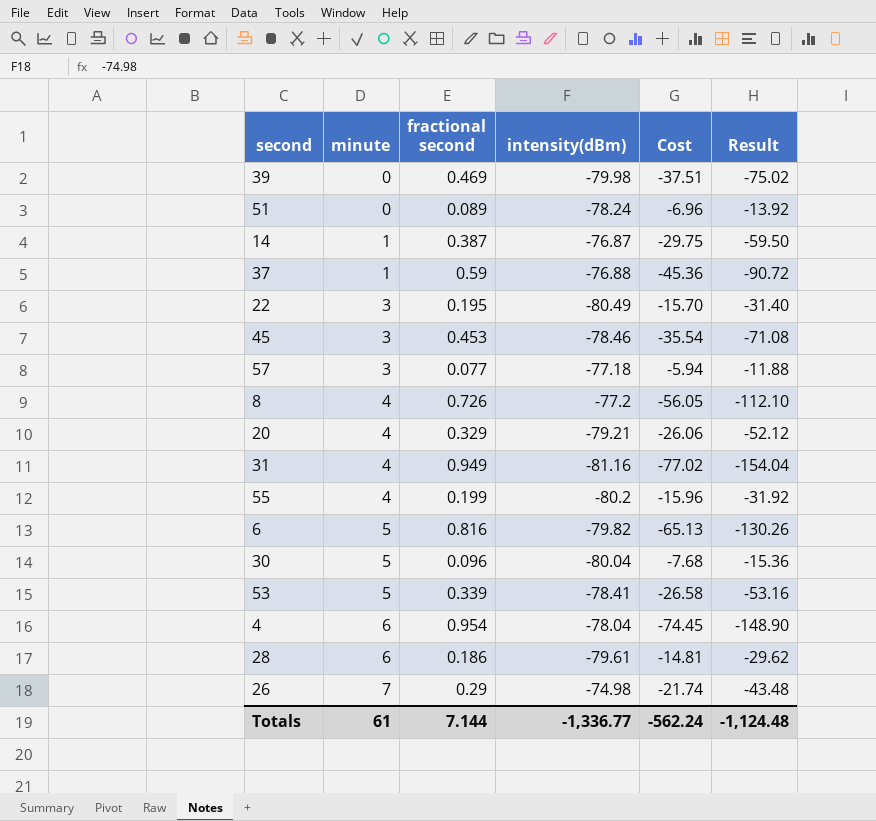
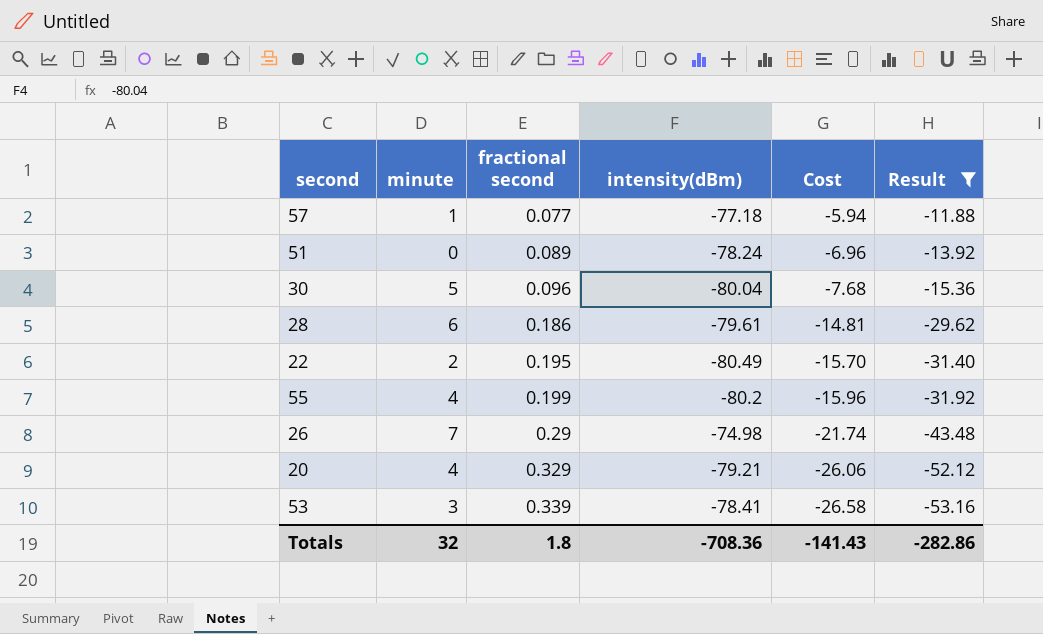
filter: none -> Result >= -53.16
row order: minute ascending -> fractional second ascending
57 | minute: 3 -> 1
22 | minute: 3 -> 2
53 | minute: 5 -> 3
Totals | minute: 61 -> 32
Totals | fractional second: 7.144 -> 1.8
Totals | intensity(dBm): -1,336.77 -> -708.36
Totals | Cost: -562.24 -> -141.43
Totals | Result: -1,124.48 -> -282.86

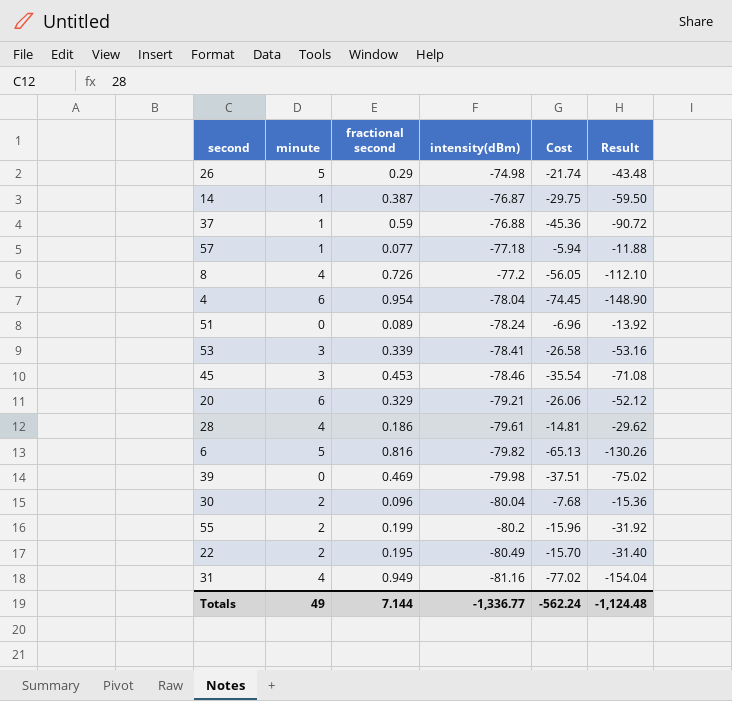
filter: Result >= -53.16 -> none
row order: fractional second ascending -> intensity(dBm) descending
26 | minute: 7 -> 5
20 | minute: 4 -> 6
28 | minute: 6 -> 4
30 | minute: 5 -> 2
55 | minute: 4 -> 2
Totals | minute: 32 -> 49
Totals | fractional second: 1.8 -> 7.144
Totals | intensity(dBm): -708.36 -> -1,336.77
Totals | Cost: -141.43 -> -562.24
Totals | Result: -282.86 -> -1,124.48

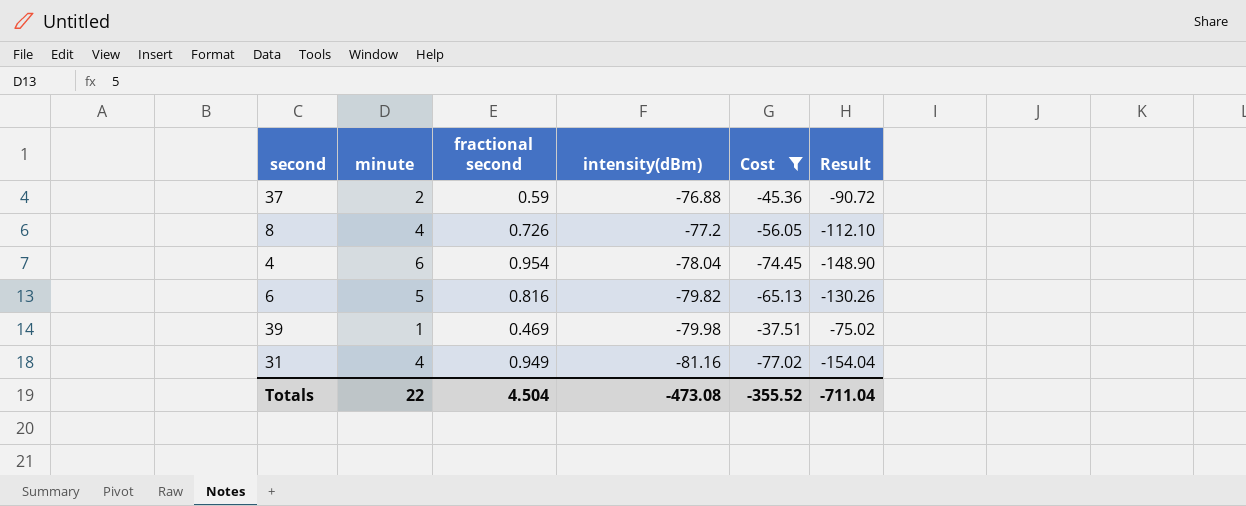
filter: none -> Cost <= -37.51
37 | minute: 1 -> 2
39 | minute: 0 -> 1
Totals | minute: 49 -> 22
Totals | fractional second: 7.144 -> 4.504
Totals | intensity(dBm): -1,336.77 -> -473.08
Totals | Cost: -562.24 -> -355.52
Totals | Result: -1,124.48 -> -711.04

